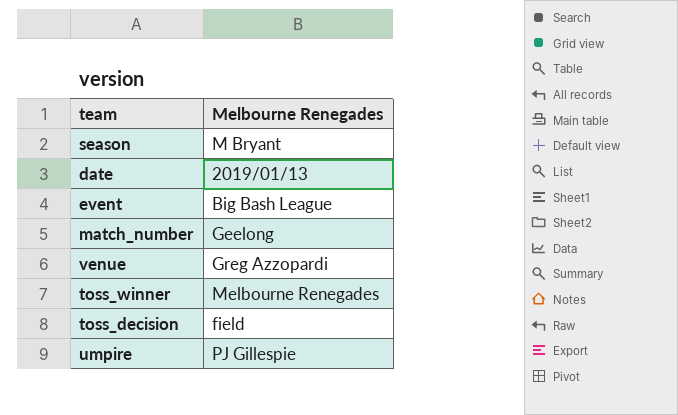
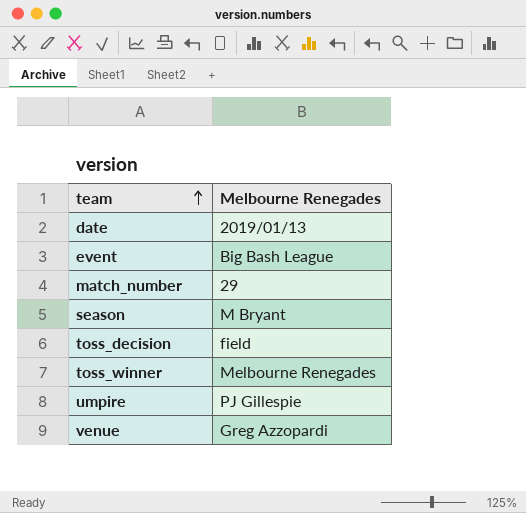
row order: none -> team ascending
match_number | Melbourne Renegades: Geelong -> 29

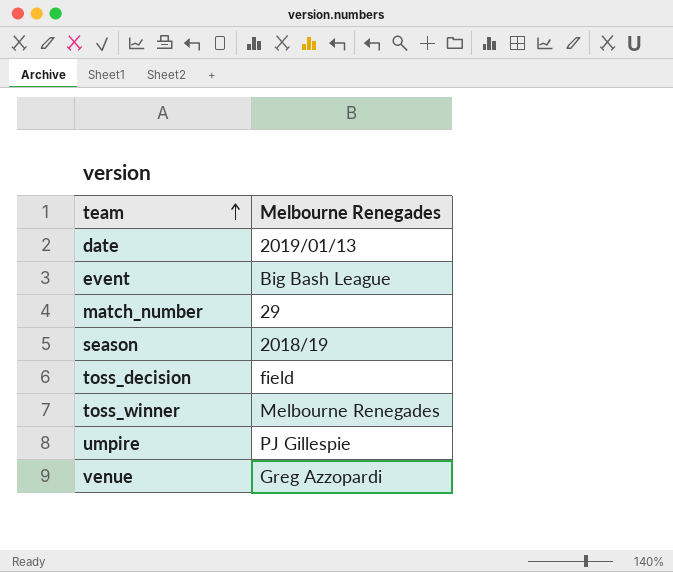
season | Melbourne Renegades: M Bryant -> 2018/19

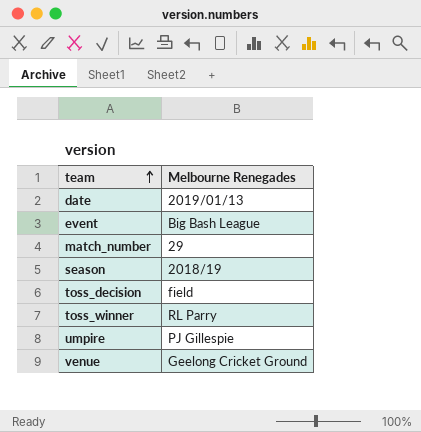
toss_winner | Melbourne Renegades: Melbourne Renegades -> RL Parry
venue | Melbourne Renegades: Greg Azzopardi -> Geelong Cricket Ground

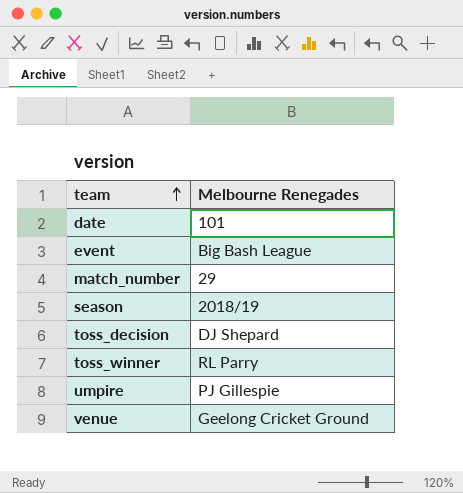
date | Melbourne Renegades: 2019/01/13 -> 101
toss_decision | Melbourne Renegades: field -> DJ Shepard

